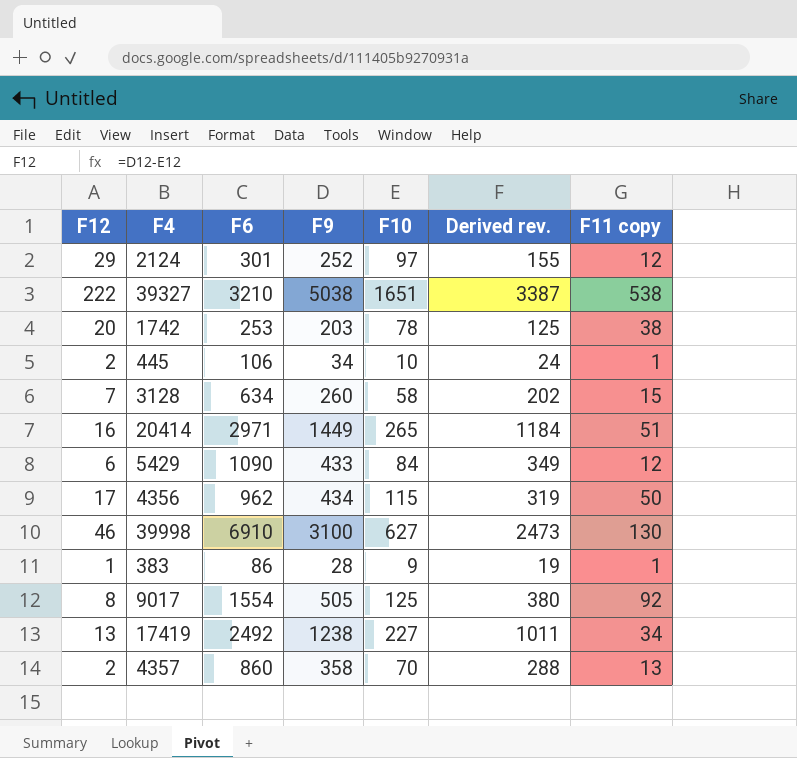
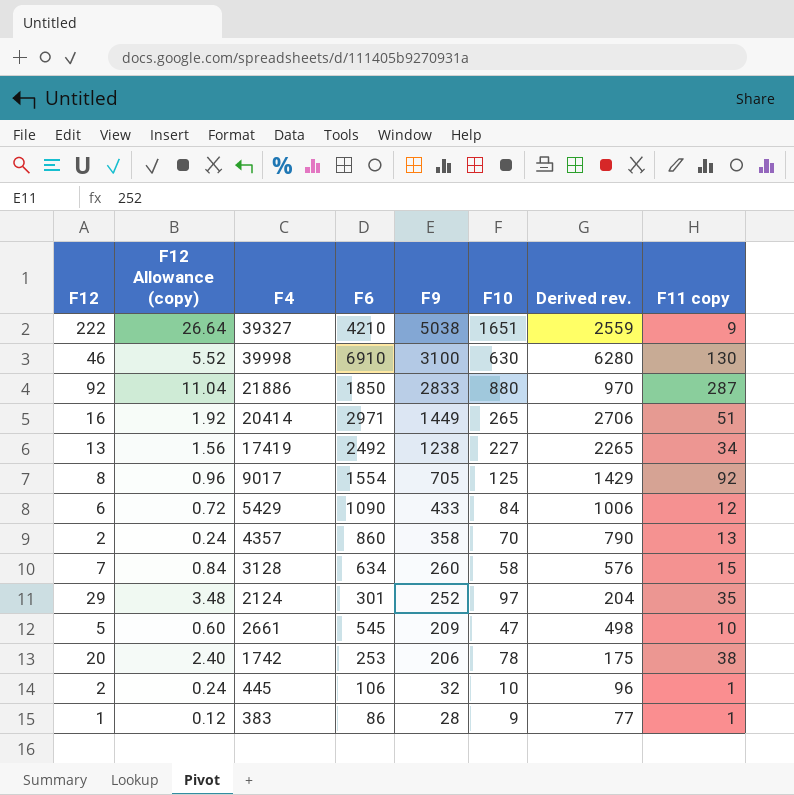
row order: none -> F9 descending
column F12 Allowance (copy) | formula: none -> [F12] * 0.12
column Derived rev. | formula: [F9] - [F10] -> [F6] - [F10]
row 4356: 17 | 962 | 434 | 115 | 319 | 50 -> none
39327 | F6: 3210 -> 4210
39327 | F11 copy: 538 -> 9
39998 | F10: 627 -> 630
row 21886: none -> 92 | 11.04 | 1850 | 2833 | 880 | 970 | 287
9017 | F9: 505 -> 705
2124 | F11 copy: 12 -> 35
row 2661: none -> 5 | 0.60 | 545 | 209 | 47 | 498 | 10
1742 | F9: 203 -> 206
445 | F9: 34 -> 32

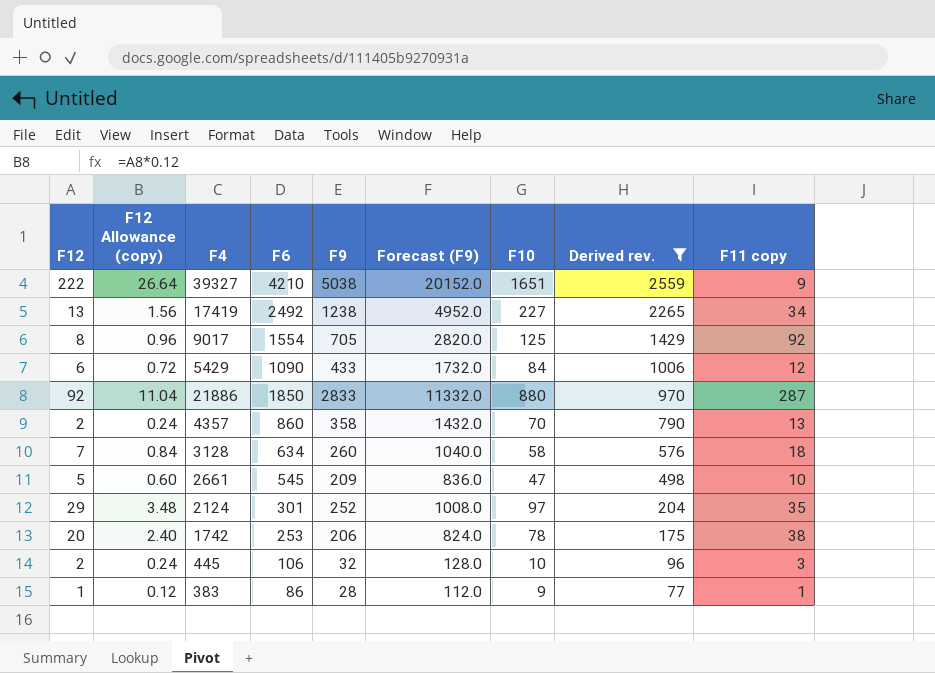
filter: none -> Derived rev. <= 2559
row order: F9 descending -> Derived rev. descending
column Forecast (F9) | formula: none -> [F9] * 4
3128 | F11 copy: 15 -> 18
445 | F11 copy: 1 -> 3

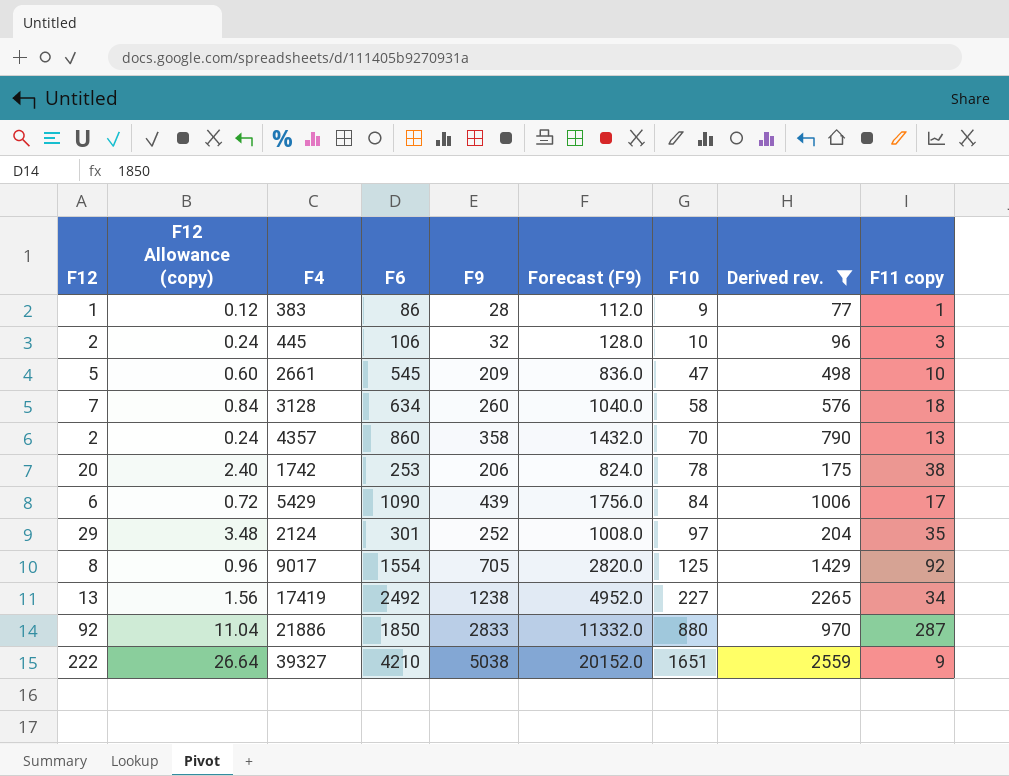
row order: Derived rev. descending -> F10 ascending
5429 | F9: 433 -> 439
5429 | Forecast (F9): 1732.0 -> 1756.0
5429 | F11 copy: 12 -> 17

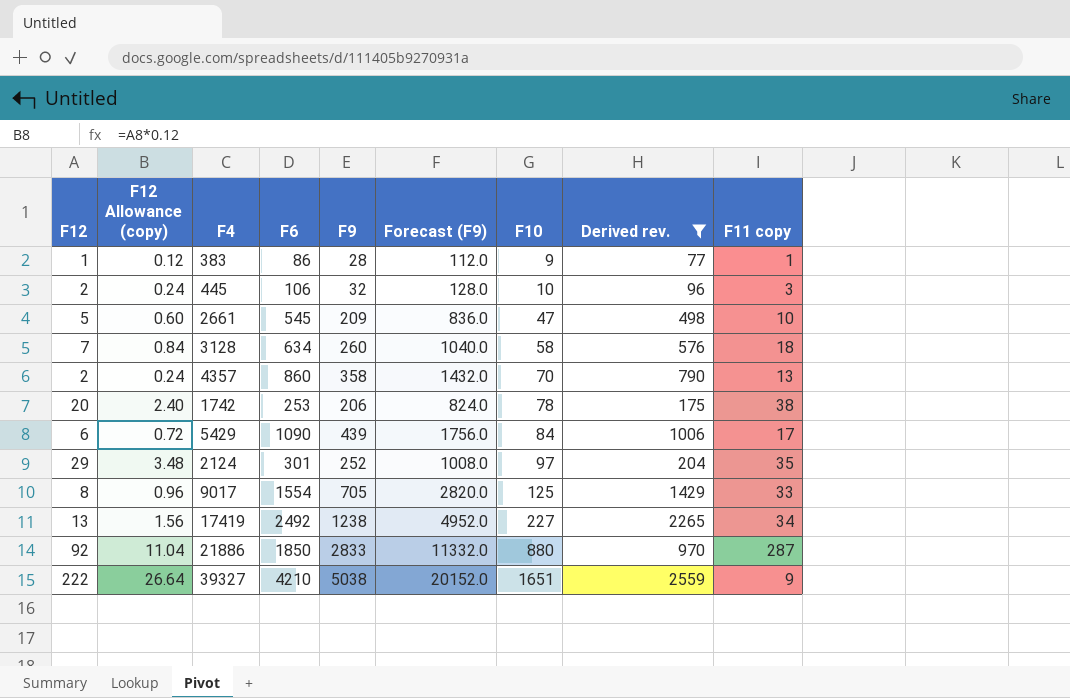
9017 | F11 copy: 92 -> 33

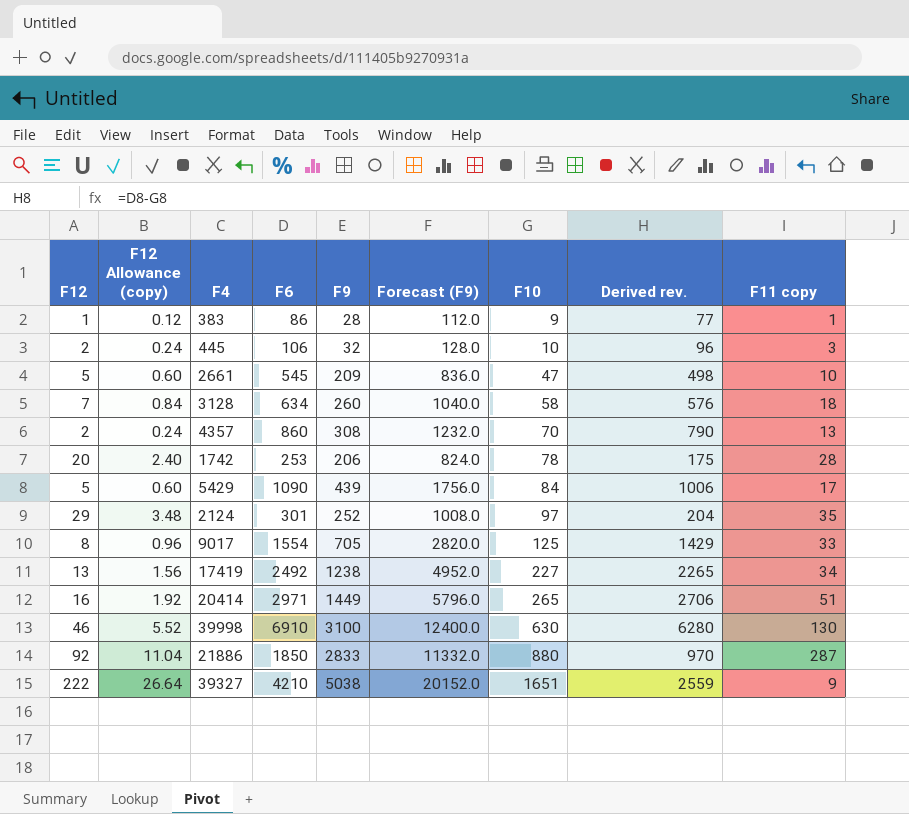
filter: Derived rev. <= 2559 -> none
4357 | F9: 358 -> 308
4357 | Forecast (F9): 1432.0 -> 1232.0
1742 | F11 copy: 38 -> 28
5429 | F12: 6 -> 5
5429 | F12 Allowance (copy): 0.72 -> 0.60

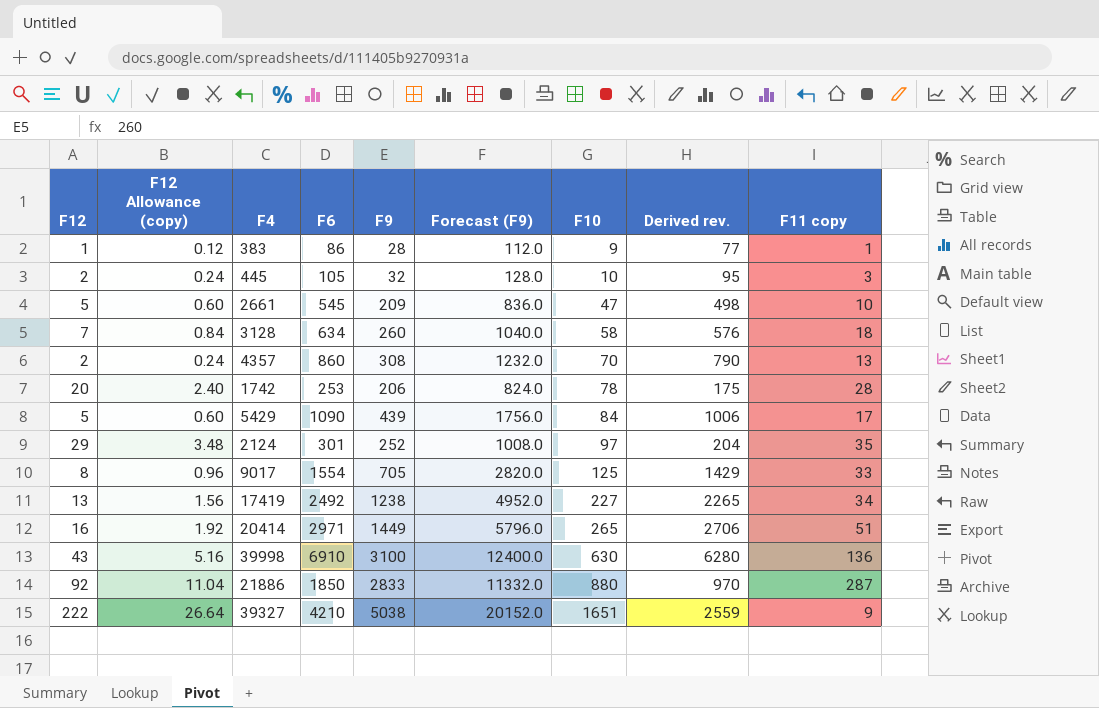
445 | F6: 106 -> 105
445 | Derived rev.: 96 -> 95
39998 | F12: 46 -> 43
39998 | F12 Allowance (copy): 5.52 -> 5.16
39998 | F11 copy: 130 -> 136

